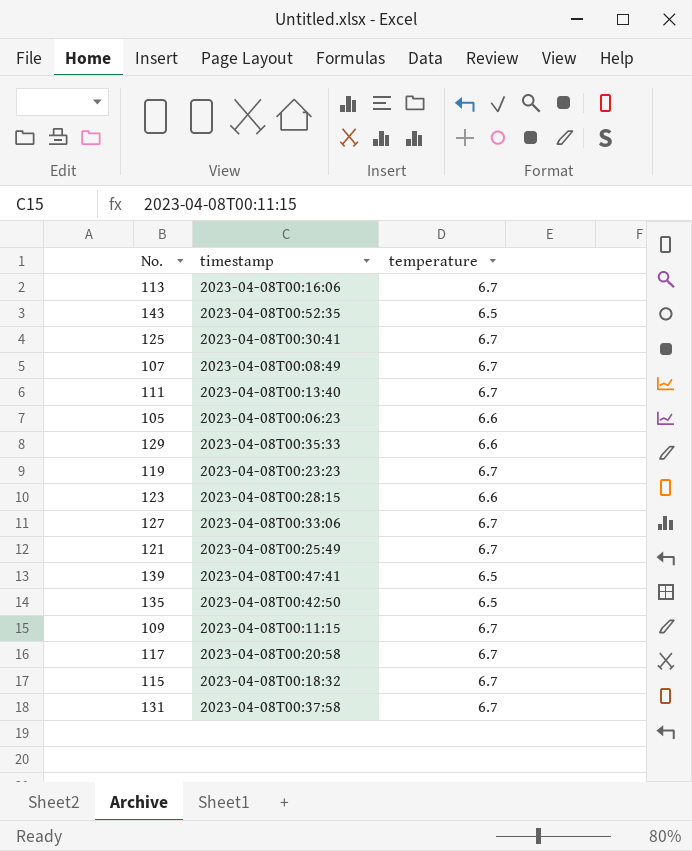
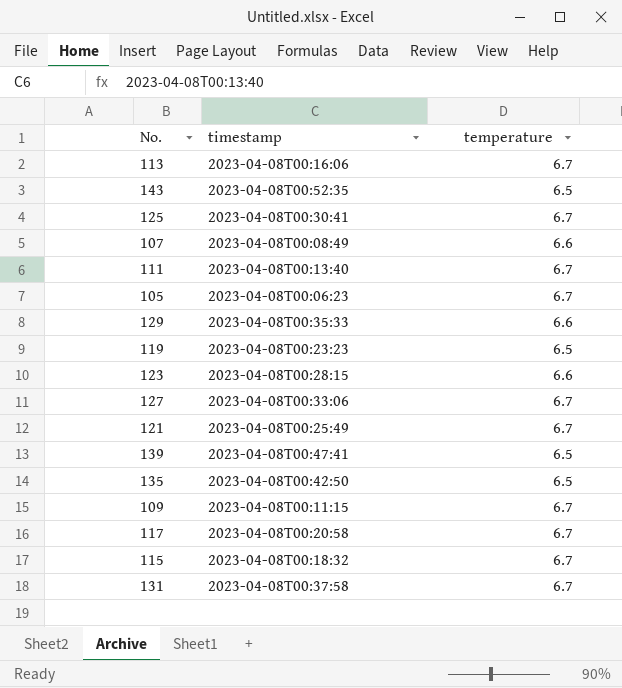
107 | temperature: 6.7 -> 6.6
105 | temperature: 6.6 -> 6.7
119 | temperature: 6.7 -> 6.5

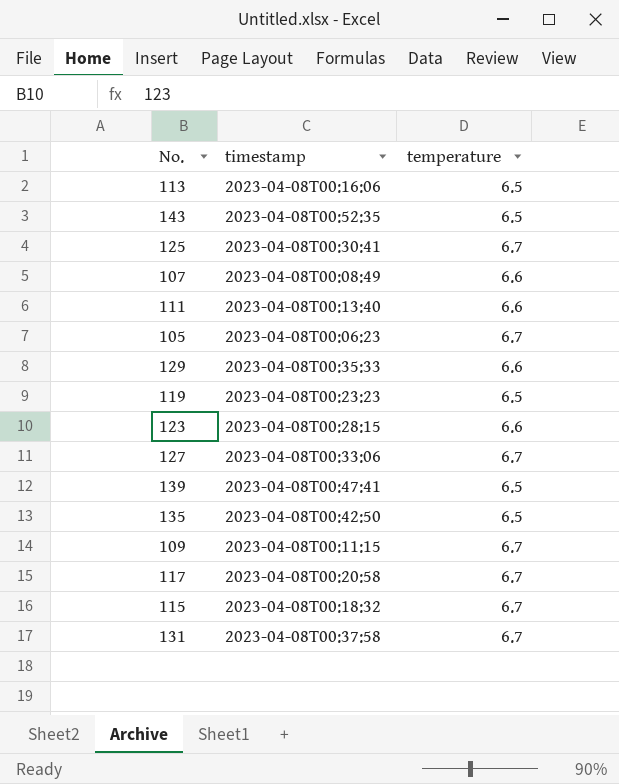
row 121: 2023-04-08T00:25:49 | 6.7 -> none
113 | temperature: 6.7 -> 6.5
111 | temperature: 6.7 -> 6.6

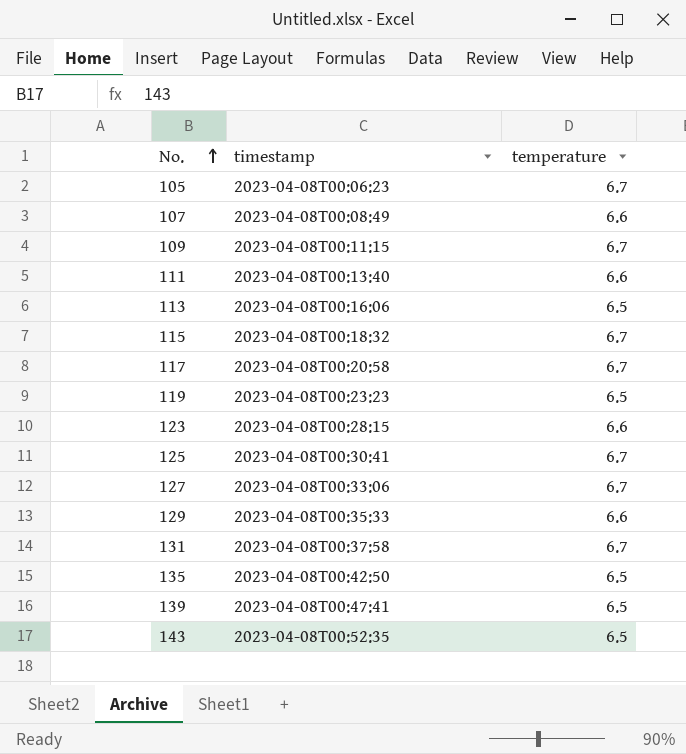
row order: none -> No. ascending

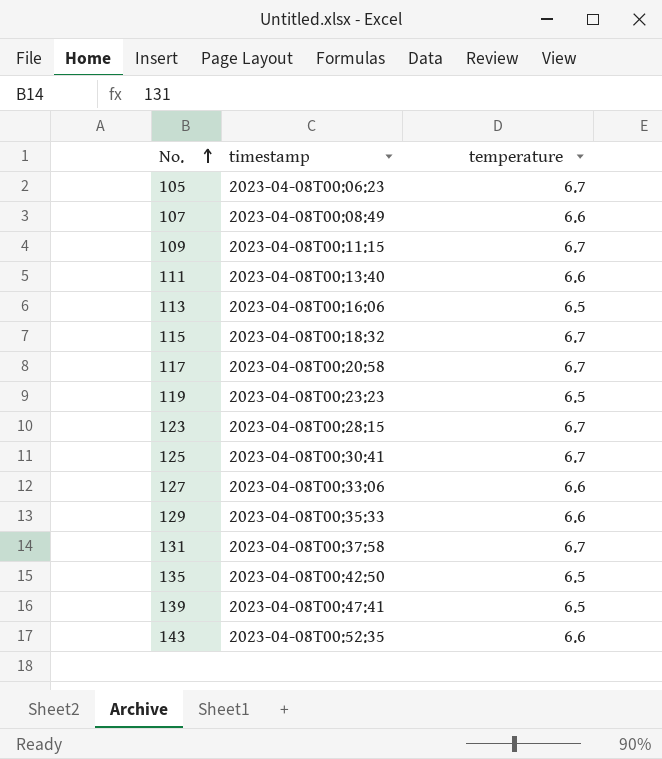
123 | temperature: 6.6 -> 6.7
127 | temperature: 6.7 -> 6.6
143 | temperature: 6.5 -> 6.6

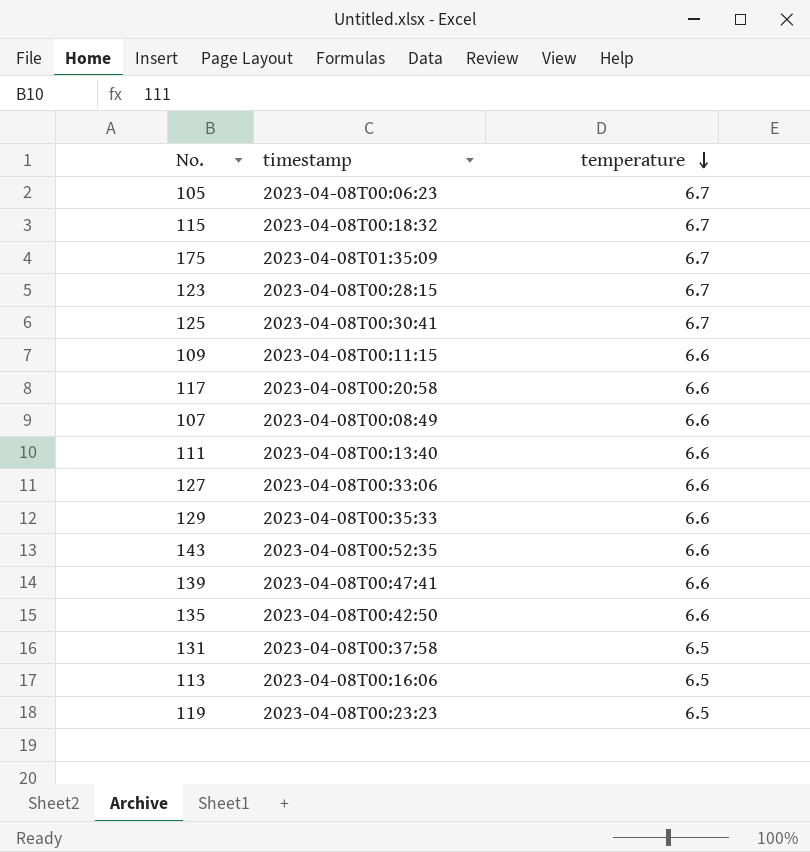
row order: No. ascending -> temperature descending
row 175: none -> 2023-04-08T01:35:09 | 6.7
109 | temperature: 6.7 -> 6.6
117 | temperature: 6.7 -> 6.6
139 | temperature: 6.5 -> 6.6
135 | temperature: 6.5 -> 6.6
131 | temperature: 6.7 -> 6.5

